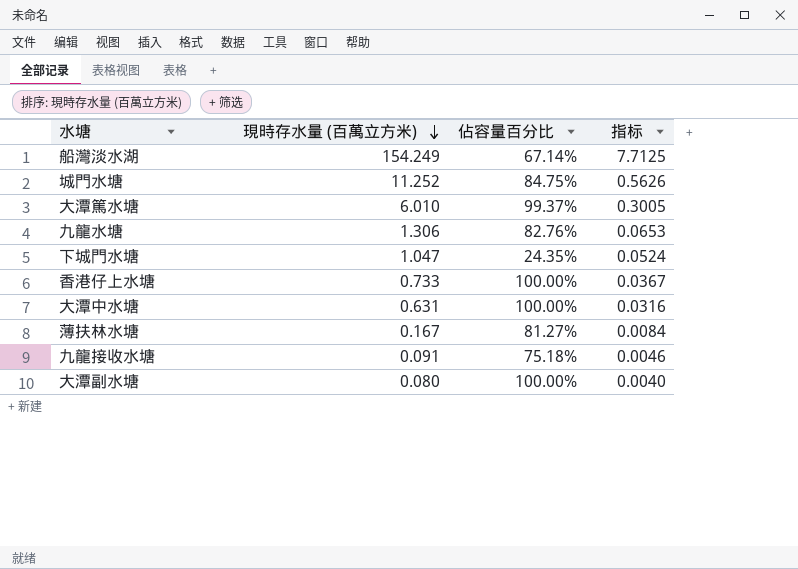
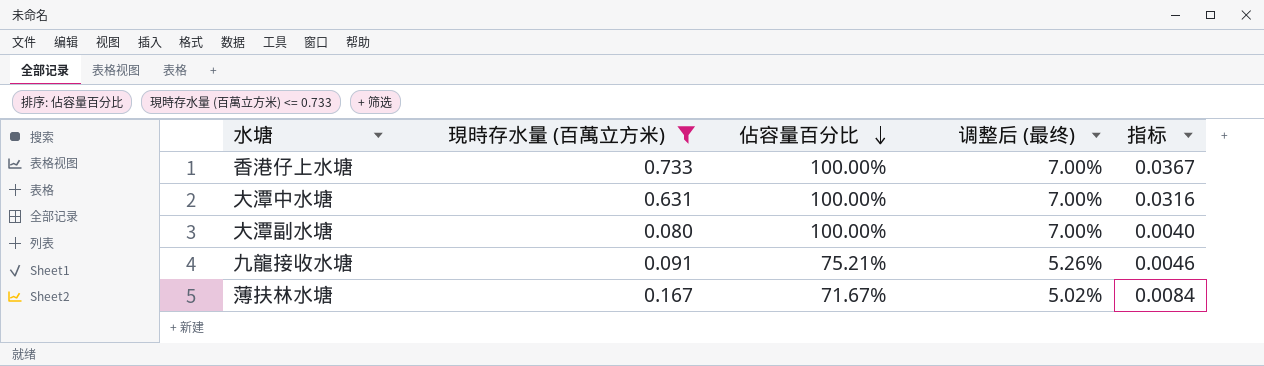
filter: none -> 現時存水量 (百萬立方米) <= 0.733
row order: 現時存水量 (百萬立方米) descending -> 佔容量百分比 descending
column 调整后 (最终) | formula: none -> [佔容量百分比] * 0.07
九龍接收水塘 | 佔容量百分比: 75.18% -> 75.21%
薄扶林水塘 | 佔容量百分比: 81.27% -> 71.67%

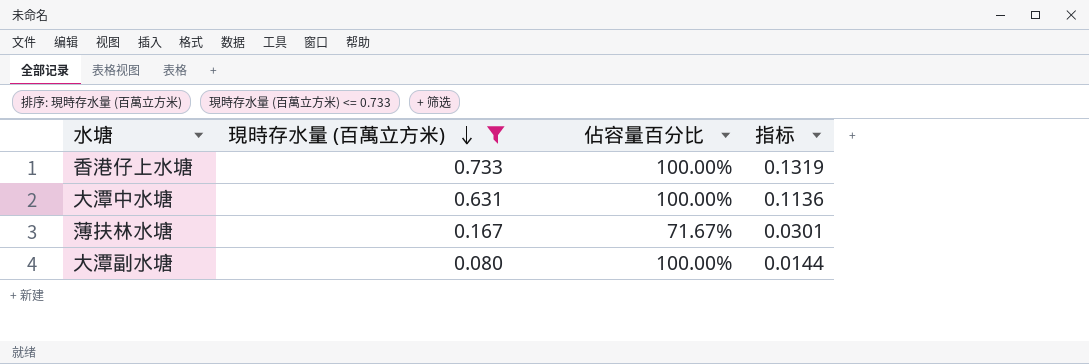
row order: 佔容量百分比 descending -> 現時存水量 (百萬立方米) descending
column 调整后 (最终) | formula: [佔容量百分比] * 0.07 -> none
column 指标 | formula: [現時存水量 (百萬立方米)] * 0.05 -> [現時存水量 (百萬立方米)] * 0.18
row 九龍接收水塘: 0.091 | 75.21% | 5.26% | 0.0046 -> none

